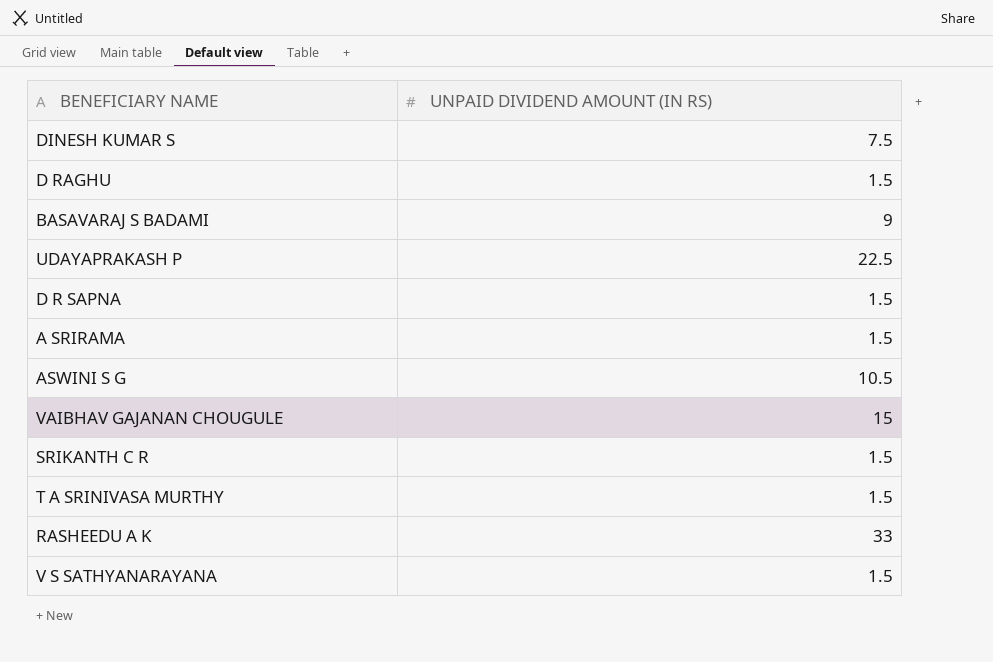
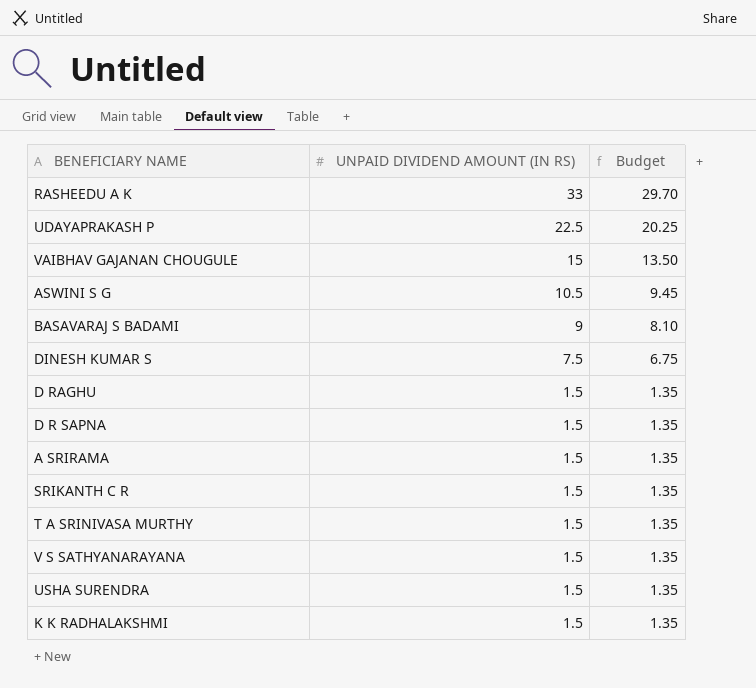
row order: none -> UNPAID DIVIDEND AMOUNT (IN RS) descending
column Budget | formula: none -> [UNPAID DIVIDEND AMOUNT (IN RS)] * 0.9
row USHA SURENDRA: none -> 1.5 | 1.35
row K K RADHALAKSHMI: none -> 1.5 | 1.35

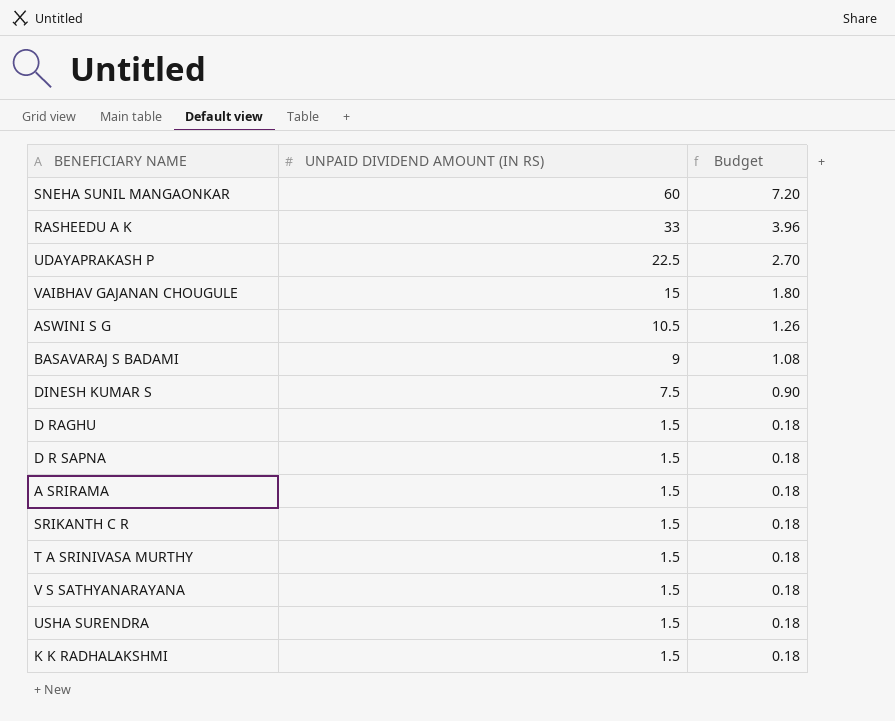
column Budget | formula: [UNPAID DIVIDEND AMOUNT (IN RS)] * 0.9 -> [UNPAID DIVIDEND AMOUNT (IN RS)] * 0.12
row SNEHA SUNIL MANGAONKAR: none -> 60 | 7.20

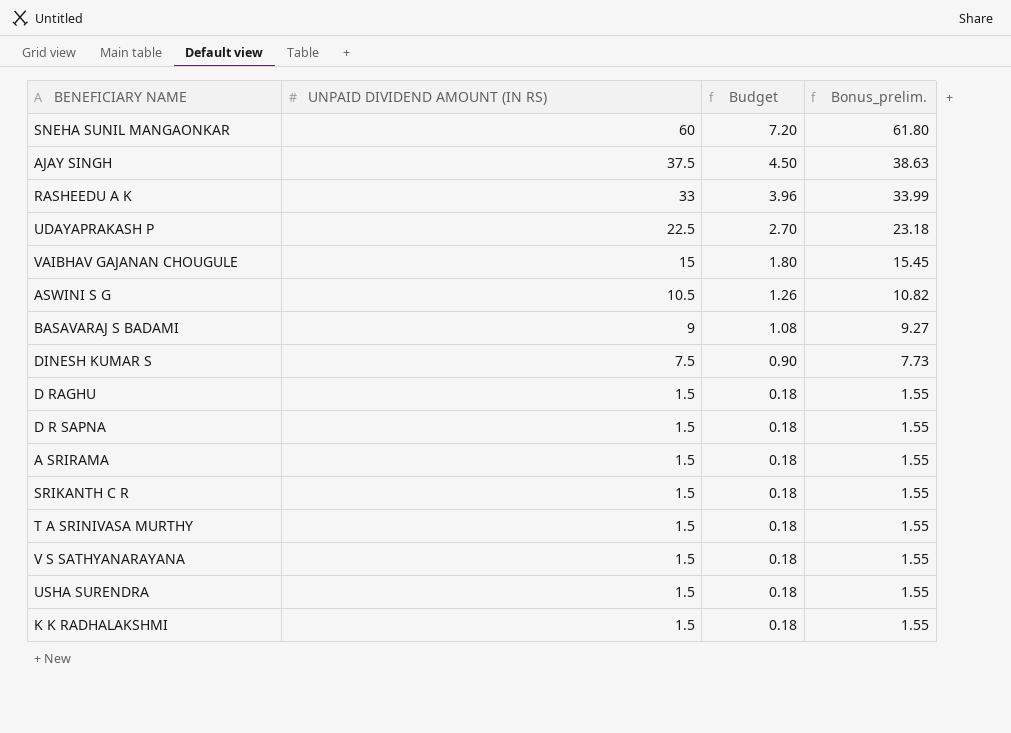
column Bonus_prelim. | formula: none -> [UNPAID DIVIDEND AMOUNT (IN RS)] * 1.03
row AJAY SINGH: none -> 37.5 | 4.50 | 38.63

